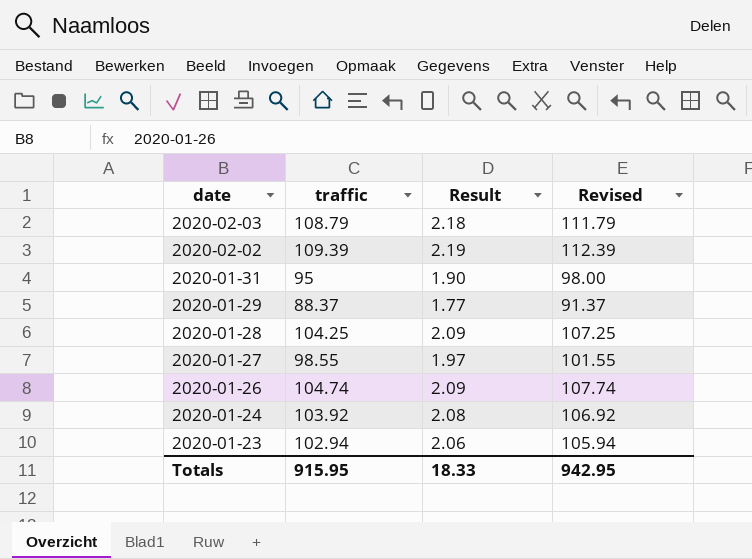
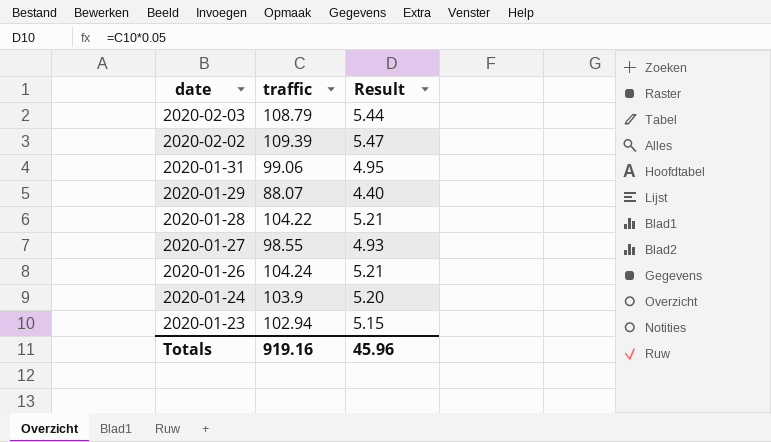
column Revised | formula: [traffic] + 3 -> none
column Result | formula: [traffic] * 0.02 -> [traffic] * 0.05
2020-01-31 | traffic: 95 -> 99.06
2020-01-29 | traffic: 88.37 -> 88.07
2020-01-28 | traffic: 104.25 -> 104.22
2020-01-26 | traffic: 104.74 -> 104.24
2020-01-24 | traffic: 103.92 -> 103.9
Totals | traffic: 915.95 -> 919.16
Totals | Result: 18.33 -> 45.96

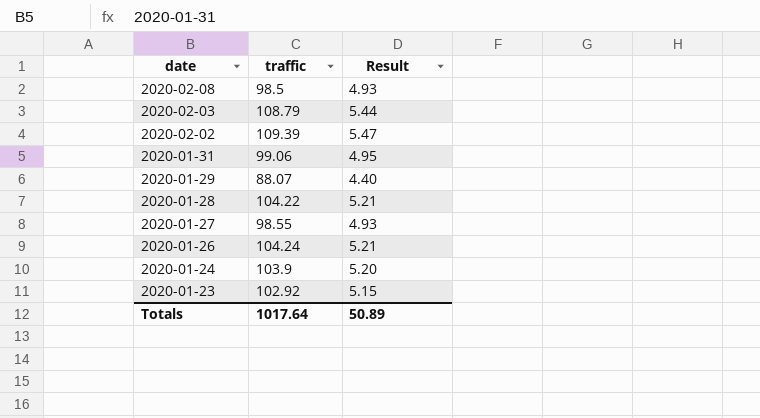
row 2020-02-08: none -> 98.5 | 4.93
2020-01-23 | traffic: 102.94 -> 102.92
Totals | traffic: 919.16 -> 1017.64
Totals | Result: 45.96 -> 50.89

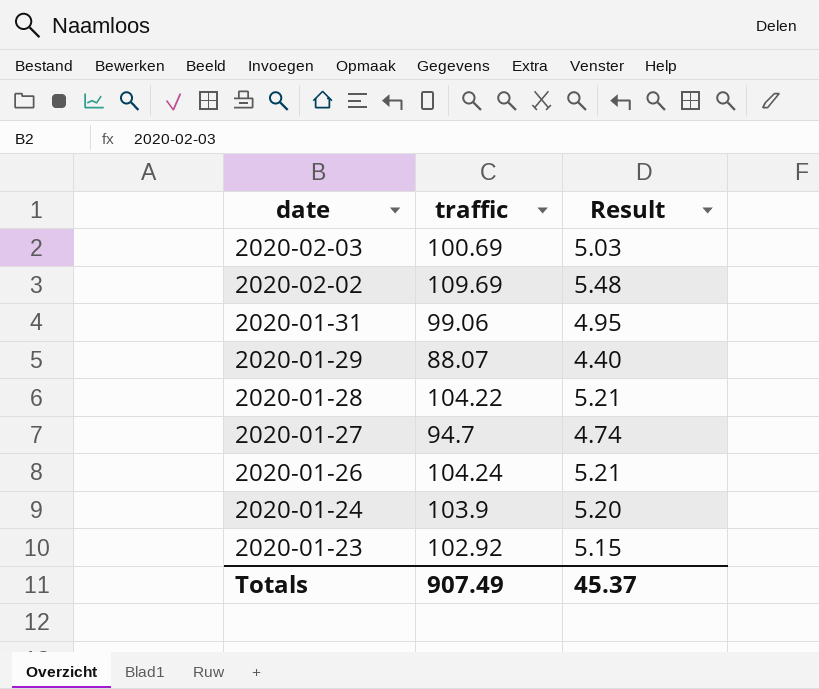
row 2020-02-08: 98.5 | 4.93 -> none
2020-02-03 | traffic: 108.79 -> 100.69
2020-02-03 | Result: 5.44 -> 5.03
2020-02-02 | traffic: 109.39 -> 109.69
2020-02-02 | Result: 5.47 -> 5.48
2020-01-27 | traffic: 98.55 -> 94.7
2020-01-27 | Result: 4.93 -> 4.74
Totals | traffic: 1017.64 -> 907.49
Totals | Result: 50.89 -> 45.37

